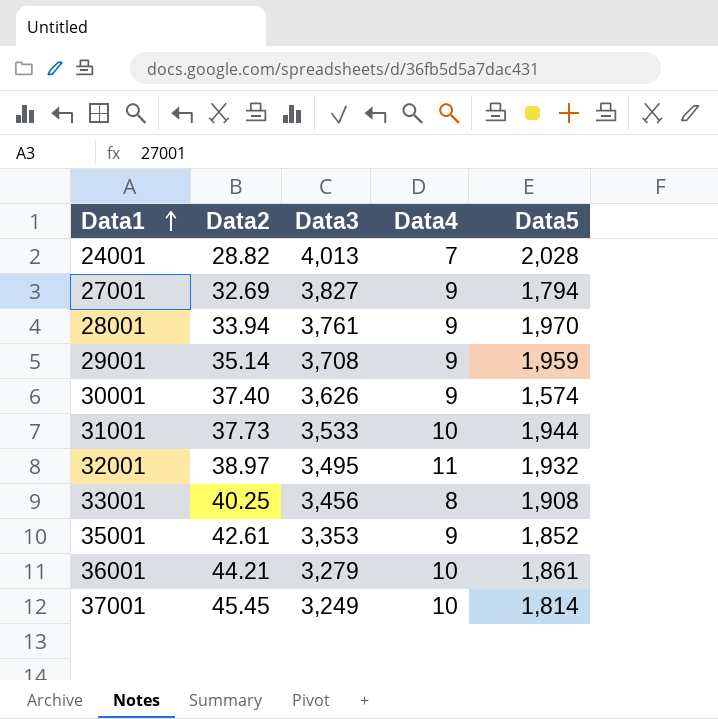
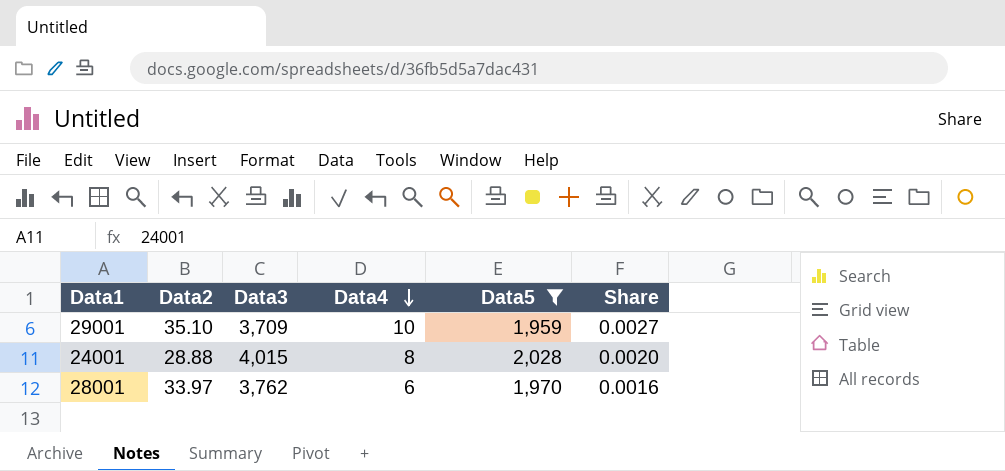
filter: none -> Data5 >= 1,959
row order: Data1 ascending -> Data4 descending
column Share | formula: none -> [Data4] / [Data3]
29001 | Data2: 35.14 -> 35.10
29001 | Data3: 3,708 -> 3,709
29001 | Data4: 9 -> 10
24001 | Data2: 28.82 -> 28.88
24001 | Data3: 4,013 -> 4,015
24001 | Data4: 7 -> 8
28001 | Data2: 33.94 -> 33.97
28001 | Data3: 3,761 -> 3,762
28001 | Data4: 9 -> 6

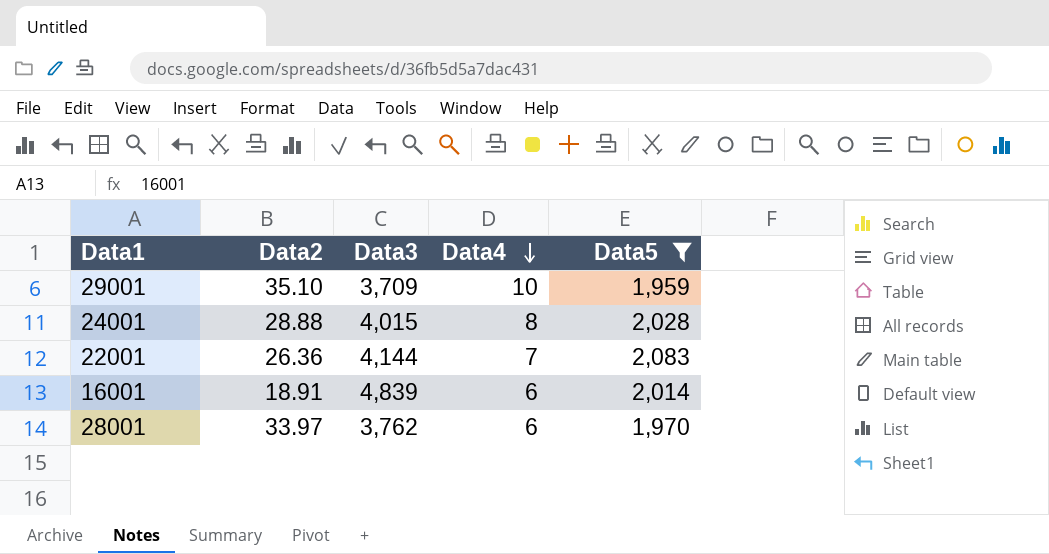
column Share | formula: [Data4] / [Data3] -> none
row 22001: none -> 26.36 | 4,144 | 7 | 2,083
row 16001: none -> 18.91 | 4,839 | 6 | 2,014

